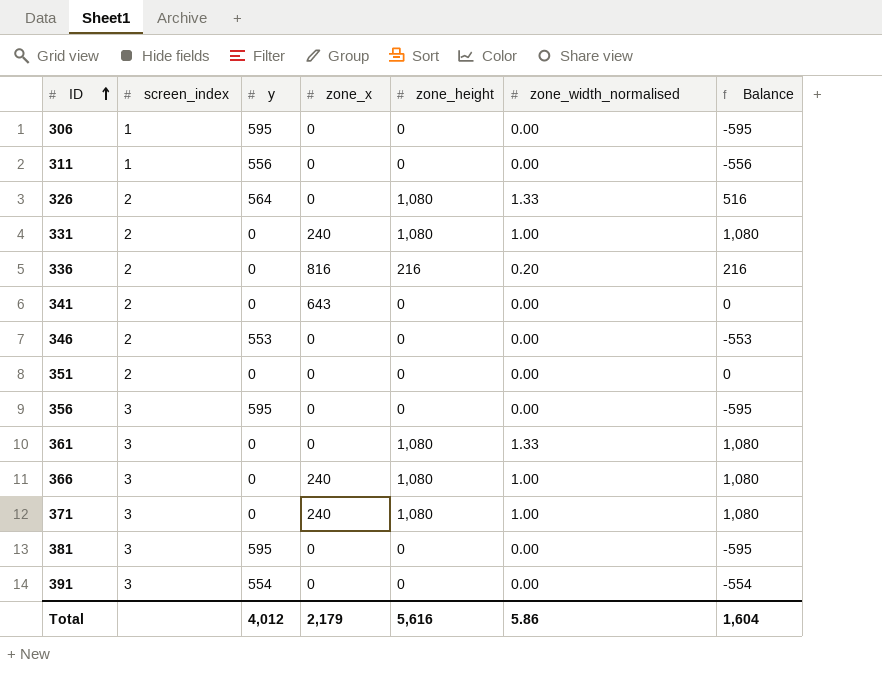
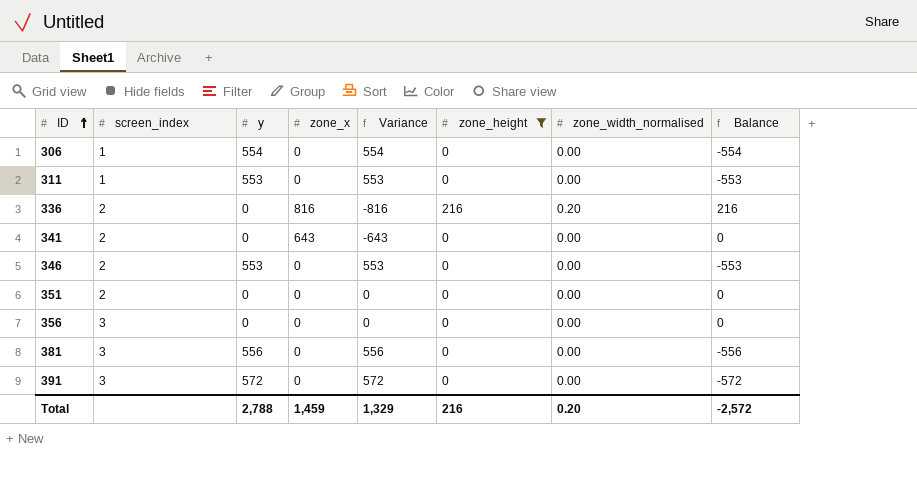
filter: none -> zone_height != 1,080
column Variance | formula: none -> [y] - [zone_x]
306 | y: 595 -> 554
306 | Balance: -595 -> -554
311 | y: 556 -> 553
311 | Balance: -556 -> -553
356 | y: 595 -> 0
356 | Balance: -595 -> 0
381 | y: 595 -> 556
381 | Balance: -595 -> -556
391 | y: 554 -> 572
391 | Balance: -554 -> -572
Total | y: 4,012 -> 2,788
Total | zone_x: 2,179 -> 1,459
Total | zone_height: 5,616 -> 216
Total | zone_width_normalised: 5.86 -> 0.20
Total | Balance: 1,604 -> -2,572

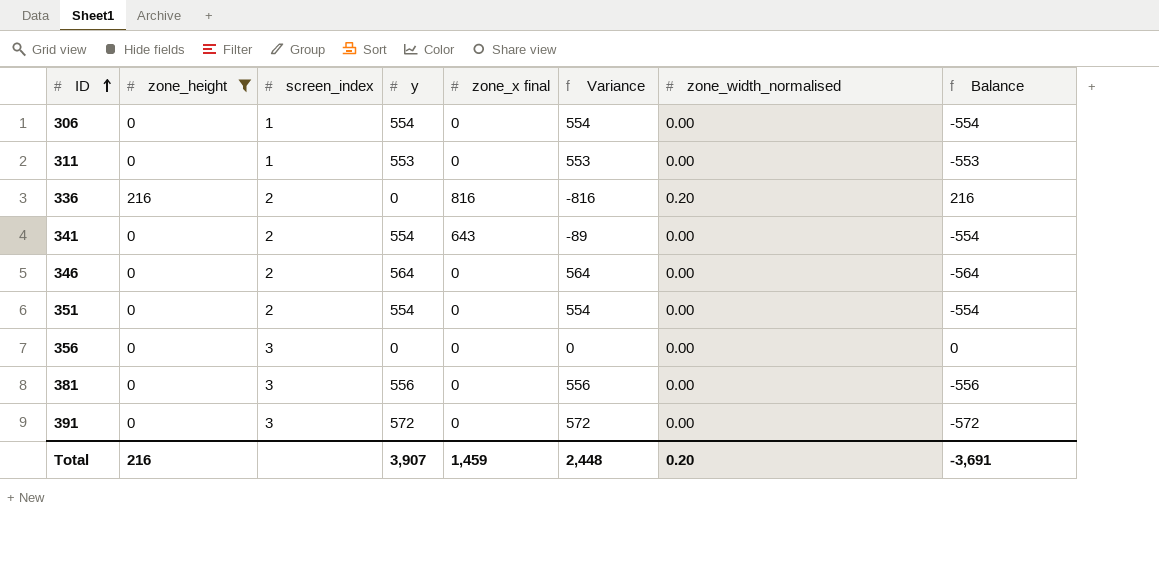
column zone_height | position: 6 -> 2
column name: zone_x -> zone_x final
341 | y: 0 -> 554
341 | Variance: -643 -> -89
341 | Balance: 0 -> -554
346 | y: 553 -> 564
346 | Variance: 553 -> 564
346 | Balance: -553 -> -564
351 | y: 0 -> 554
351 | Variance: 0 -> 554
351 | Balance: 0 -> -554
Total | y: 2,788 -> 3,907
Total | Variance: 1,329 -> 2,448
Total | Balance: -2,572 -> -3,691

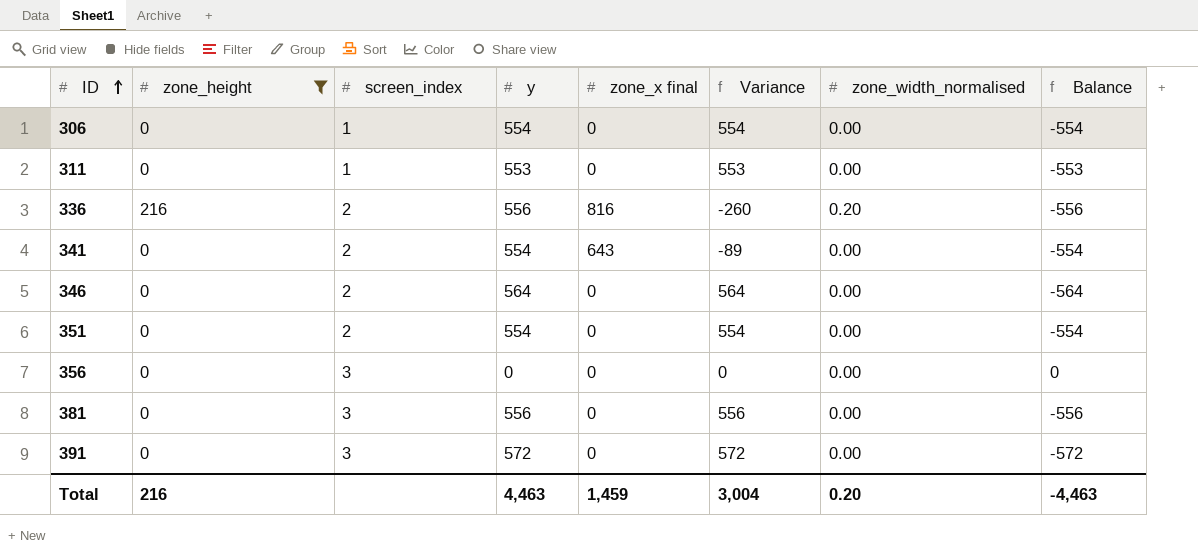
column Balance | formula: [zone_height] - [y] -> [zone_width_normalised] - [y]
336 | y: 0 -> 556
336 | Variance: -816 -> -260
Total | y: 3,907 -> 4,463
Total | Variance: 2,448 -> 3,004
Total | Balance: -3,691 -> -4,463

